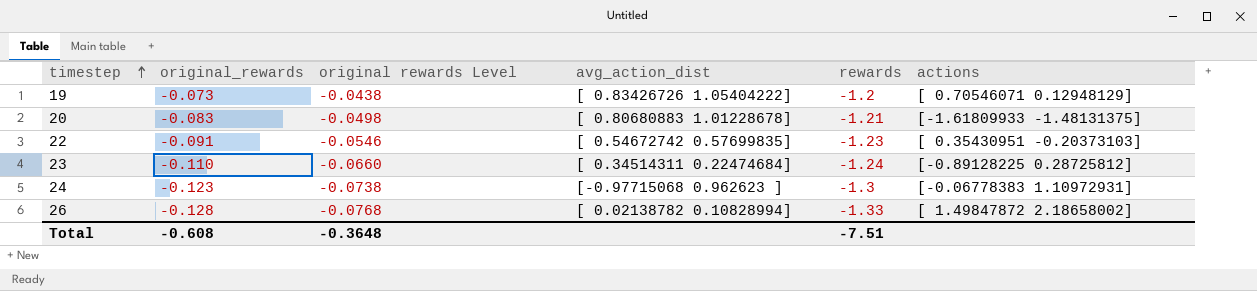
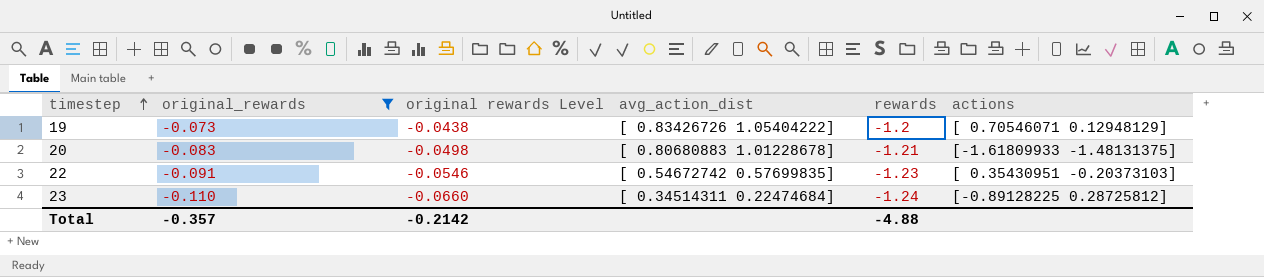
filter: none -> original_rewards >= -0.110
Total | original_rewards: -0.608 -> -0.357
Total | original rewards Level: -0.3648 -> -0.2142
Total | rewards: -7.51 -> -4.88

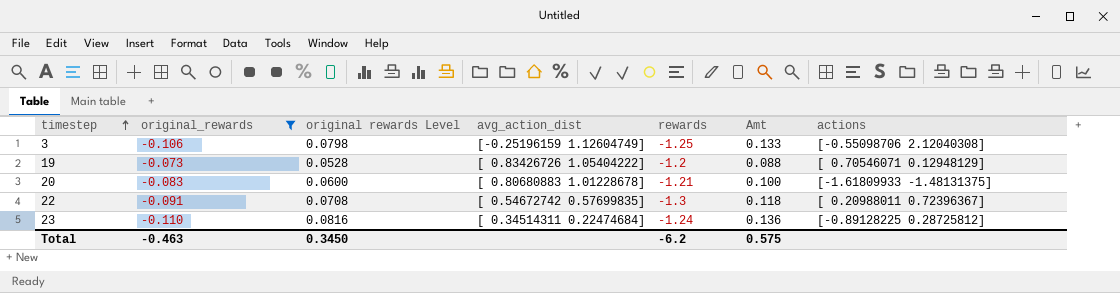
column original rewards Level | formula: [original_rewards] * 0.6 -> [Amt] * 0.6
column Amt | formula: none -> [original_rewards] * [rewards]
row 3: none -> -0.106 | 0.0798 | [-0.25196159 1.12604749] | -1.25 | 0.133 | [-0.55098706 2.12040308]
22 | rewards: -1.23 -> -1.3
22 | actions: [ 0.35430951 -0.20373103] -> [ 0.20988011 0.72396367]
Total | original_rewards: -0.357 -> -0.463
Total | original rewards Level: -0.2142 -> 0.3450
Total | rewards: -4.88 -> -6.2

